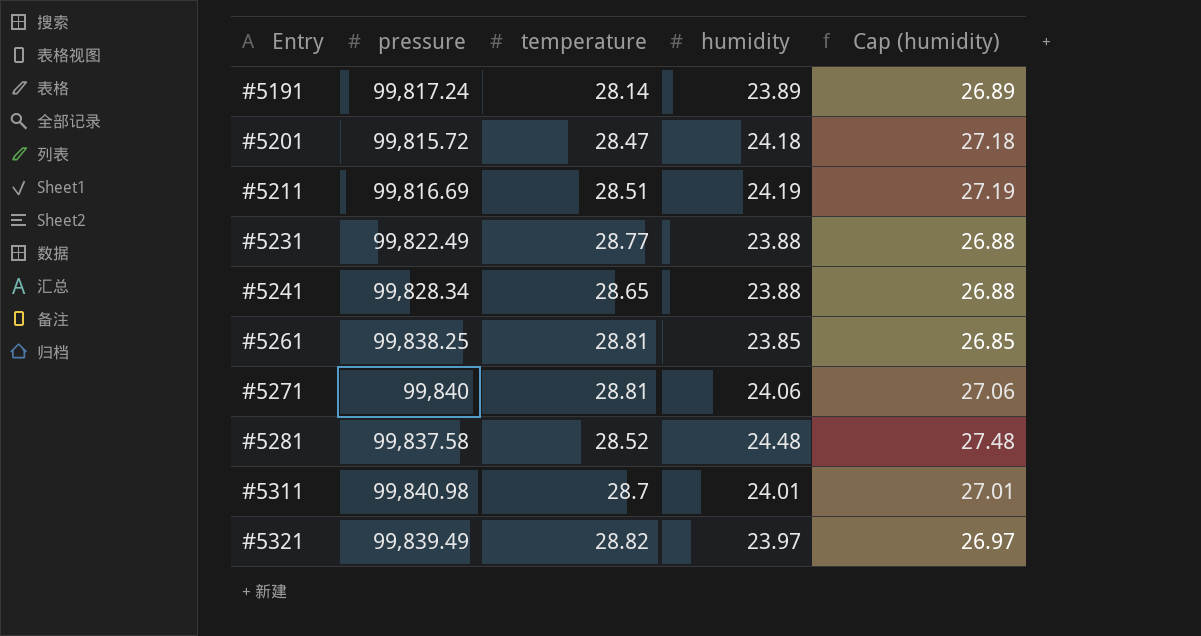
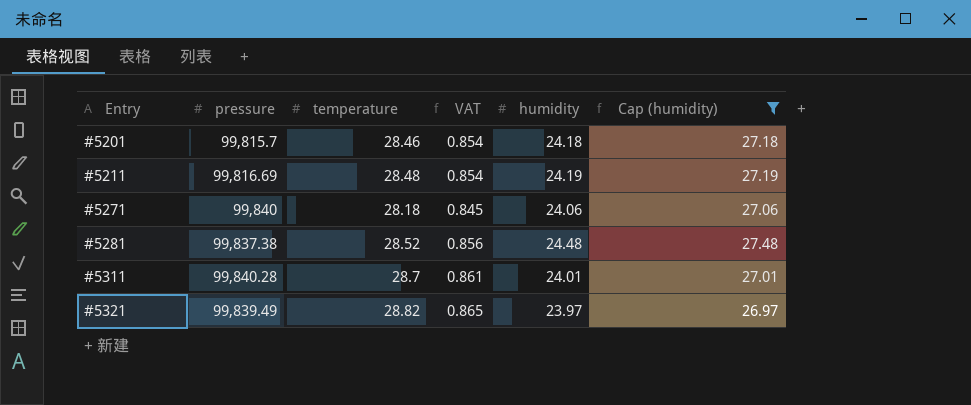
filter: none -> Cap (humidity) >= 26.97
column VAT | formula: none -> [temperature] * 0.03
#5201 | pressure: 99,815.72 -> 99,815.7
#5201 | temperature: 28.47 -> 28.46
#5211 | temperature: 28.51 -> 28.48
#5271 | temperature: 28.81 -> 28.18
#5281 | pressure: 99,837.58 -> 99,837.38
#5311 | pressure: 99,840.98 -> 99,840.28

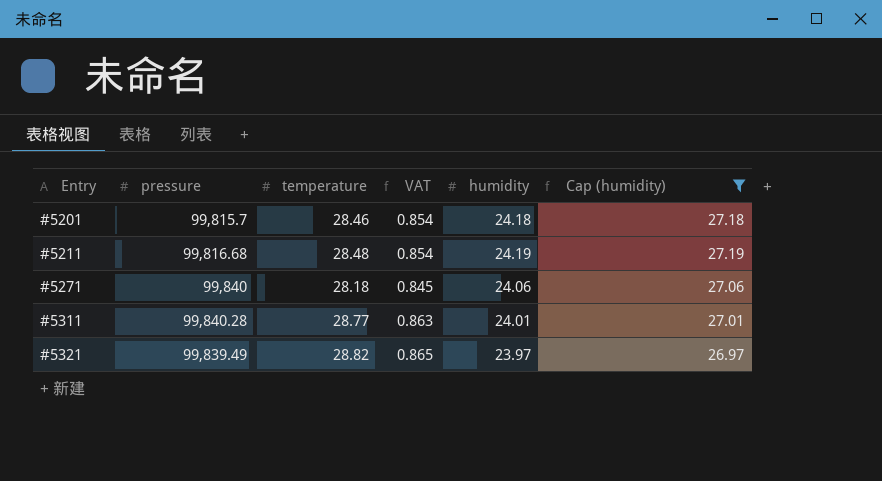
row #5281: 99,837.38 | 28.52 | 0.856 | 24.48 | 27.48 -> none
#5211 | pressure: 99,816.69 -> 99,816.68
#5311 | temperature: 28.7 -> 28.77
#5311 | VAT: 0.861 -> 0.863

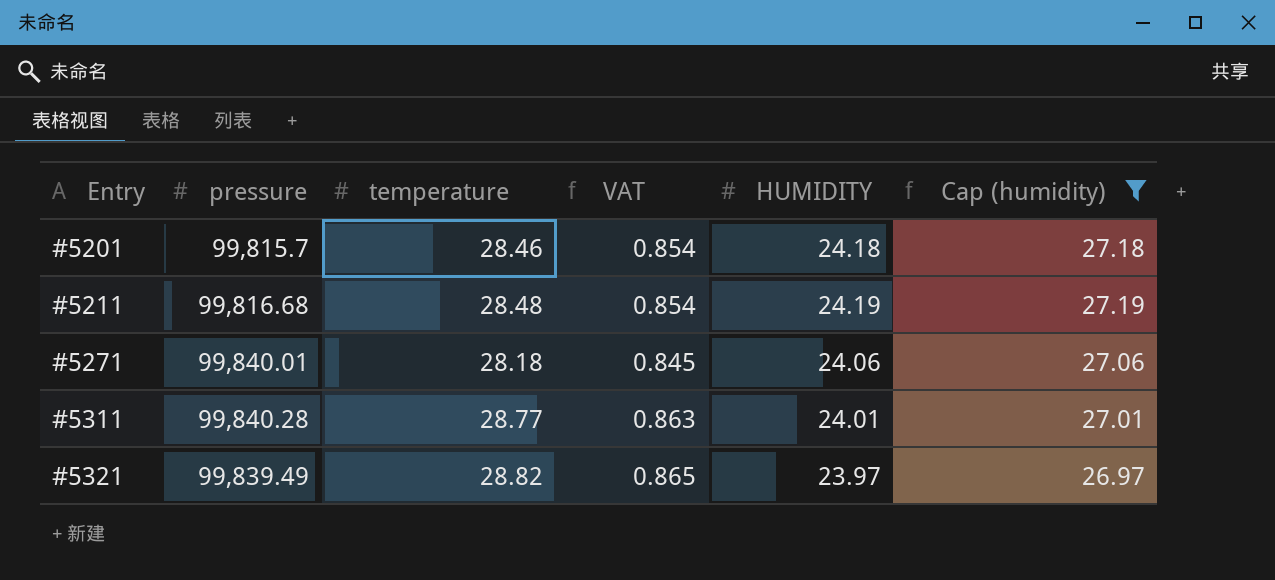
column name: humidity -> HUMIDITY
#5271 | pressure: 99,840 -> 99,840.01

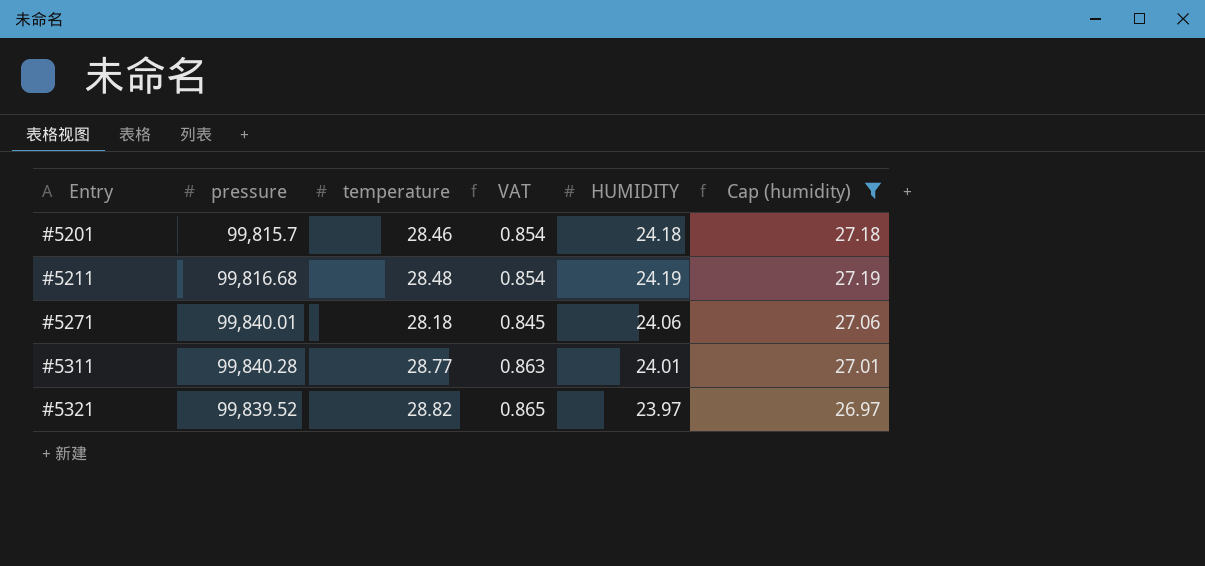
#5321 | pressure: 99,839.49 -> 99,839.52

